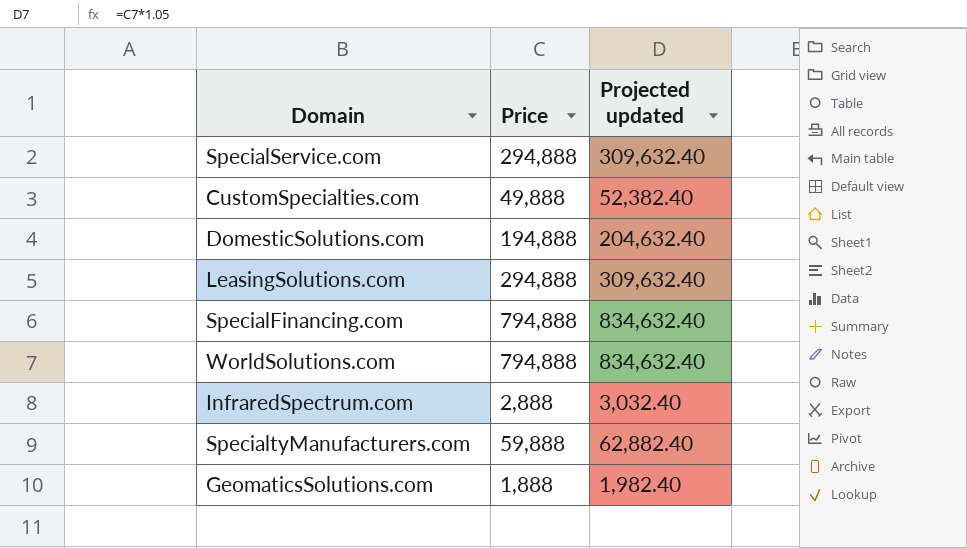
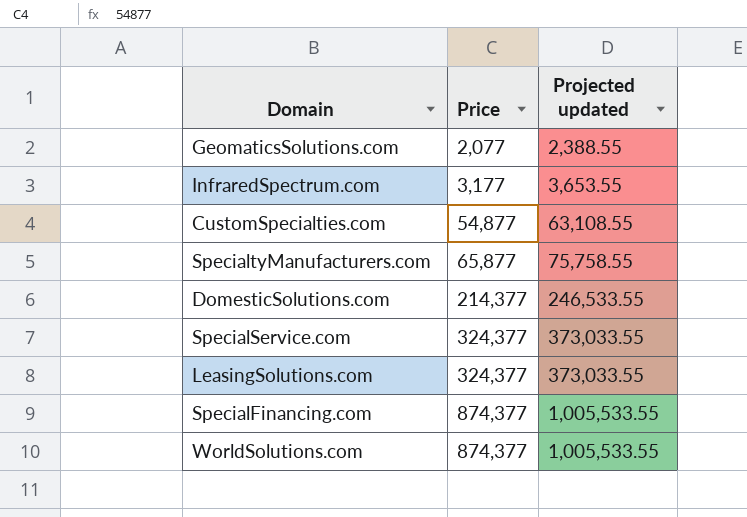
row order: none -> Price ascending
column Projected updated | formula: [Price] * 1.05 -> [Price] * 1.15
GeomaticsSolutions.com | Price: 1,888 -> 2,077
InfraredSpectrum.com | Price: 2,888 -> 3,177
CustomSpecialties.com | Price: 49,888 -> 54,877
SpecialtyManufacturers.com | Price: 59,888 -> 65,877
DomesticSolutions.com | Price: 194,888 -> 214,377
SpecialService.com | Price: 294,888 -> 324,377
LeasingSolutions.com | Price: 294,888 -> 324,377
SpecialFinancing.com | Price: 794,888 -> 874,377
WorldSolutions.com | Price: 794,888 -> 874,377

